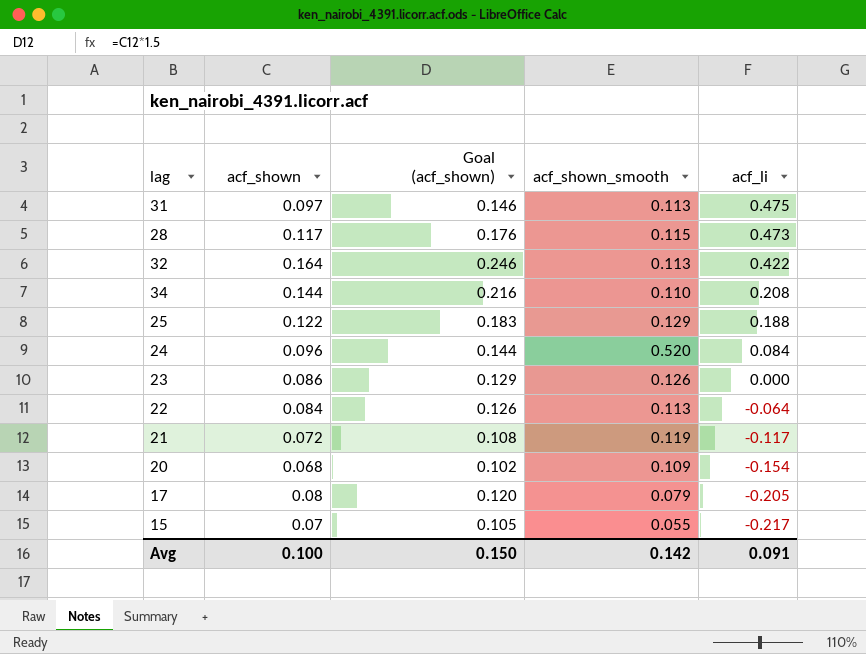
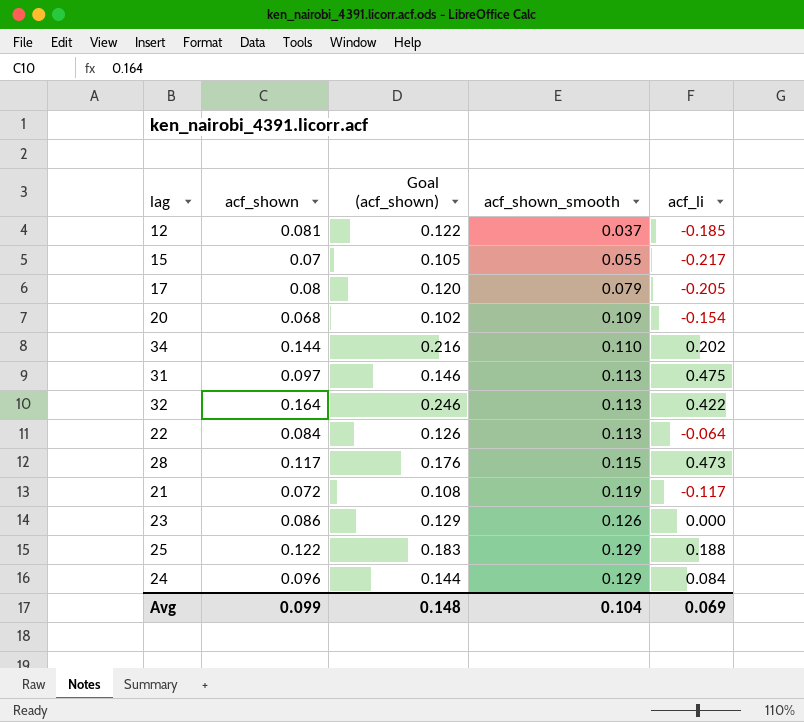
row order: acf_li descending -> acf_shown_smooth ascending
row 12: none -> 0.081 | 0.122 | 0.037 | -0.185
34 | acf_li: 0.208 -> 0.202
24 | acf_shown_smooth: 0.520 -> 0.129
Avg | acf_shown: 0.100 -> 0.099
Avg | Goal (acf_shown): 0.150 -> 0.148
Avg | acf_shown_smooth: 0.142 -> 0.104
Avg | acf_li: 0.091 -> 0.069

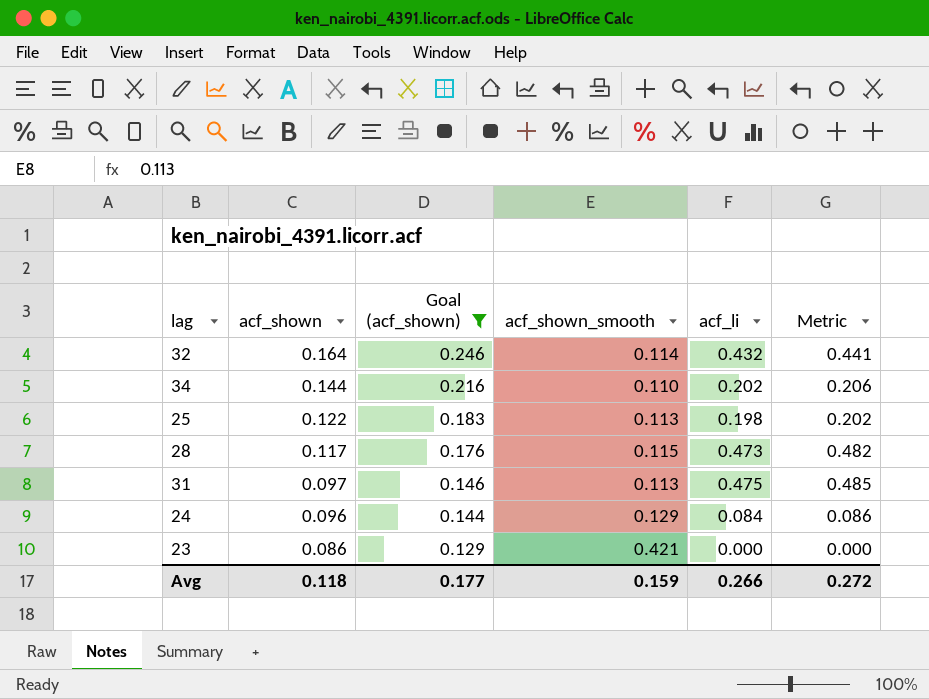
filter: none -> Goal (acf_shown) >= 0.129
row order: acf_shown_smooth ascending -> acf_shown descending
column Metric | formula: none -> [acf_li] * 1.02
32 | acf_shown_smooth: 0.113 -> 0.114
32 | acf_li: 0.422 -> 0.432
25 | acf_shown_smooth: 0.129 -> 0.113
25 | acf_li: 0.188 -> 0.198
23 | acf_shown_smooth: 0.126 -> 0.421
Avg | acf_shown: 0.099 -> 0.118
Avg | Goal (acf_shown): 0.148 -> 0.177
Avg | acf_shown_smooth: 0.104 -> 0.159
Avg | acf_li: 0.069 -> 0.266

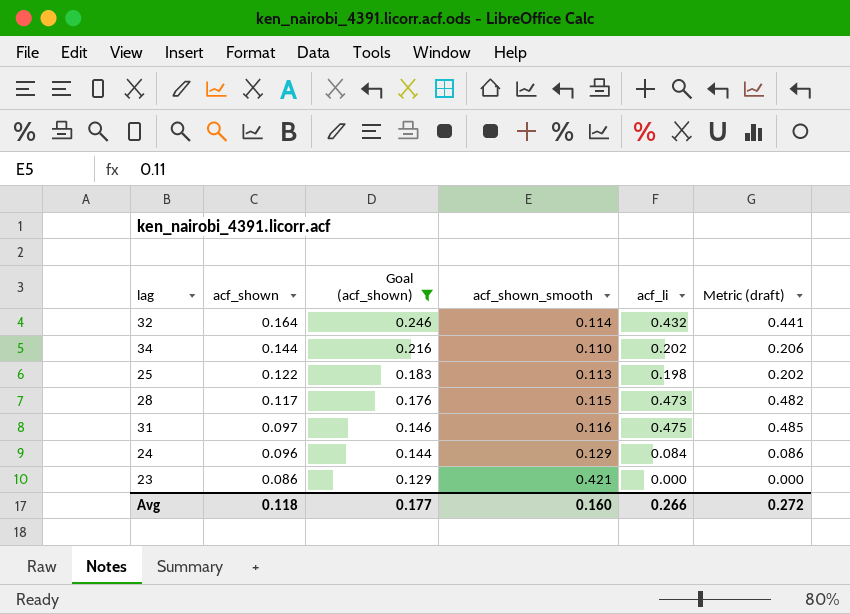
column name: Metric -> Metric (draft)
31 | acf_shown_smooth: 0.113 -> 0.116
Avg | acf_shown_smooth: 0.159 -> 0.160

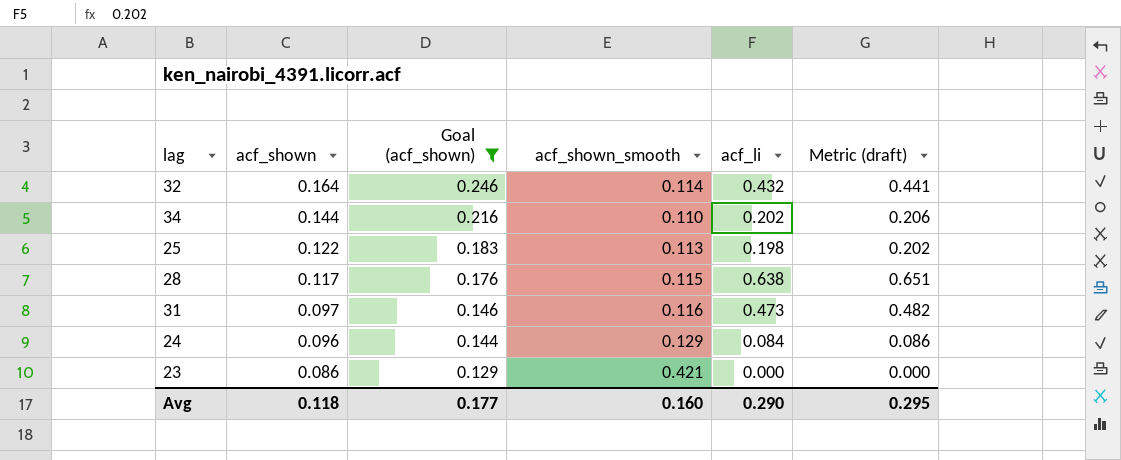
28 | acf_li: 0.473 -> 0.638
28 | Metric (draft): 0.482 -> 0.651
31 | acf_li: 0.475 -> 0.473
31 | Metric (draft): 0.485 -> 0.482
Avg | acf_li: 0.266 -> 0.290
Avg | Metric (draft): 0.272 -> 0.295

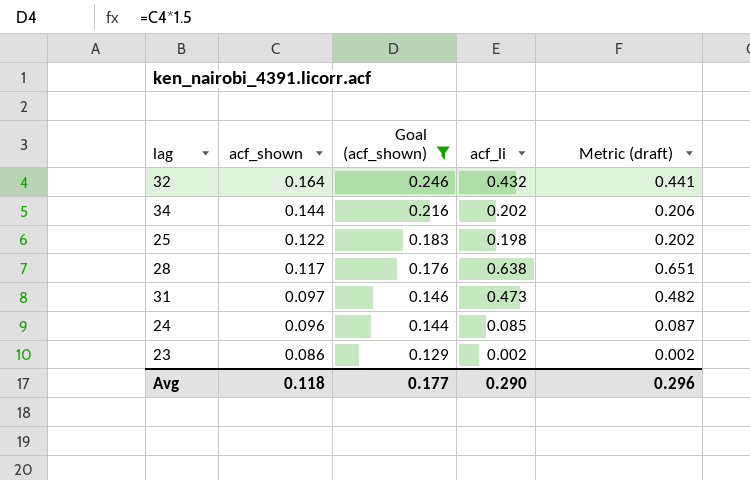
column acf_shown_smooth | position: 4 -> none
24 | acf_li: 0.084 -> 0.085
24 | Metric (draft): 0.086 -> 0.087
23 | acf_li: 0.000 -> 0.002
23 | Metric (draft): 0.000 -> 0.002
Avg | Metric (draft): 0.295 -> 0.296

